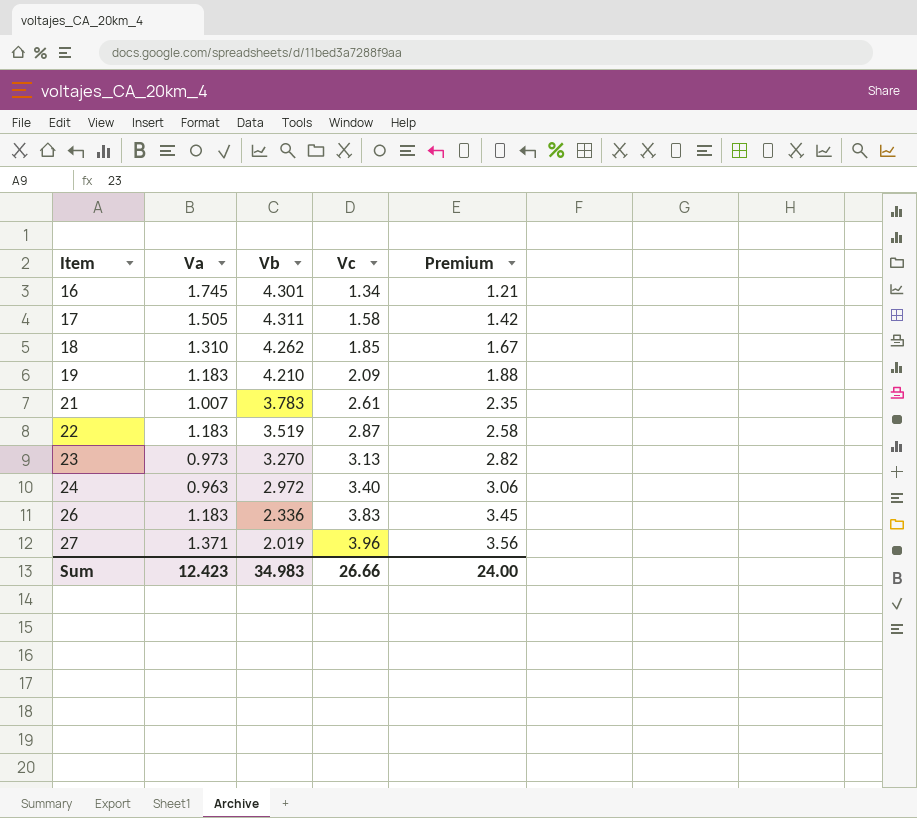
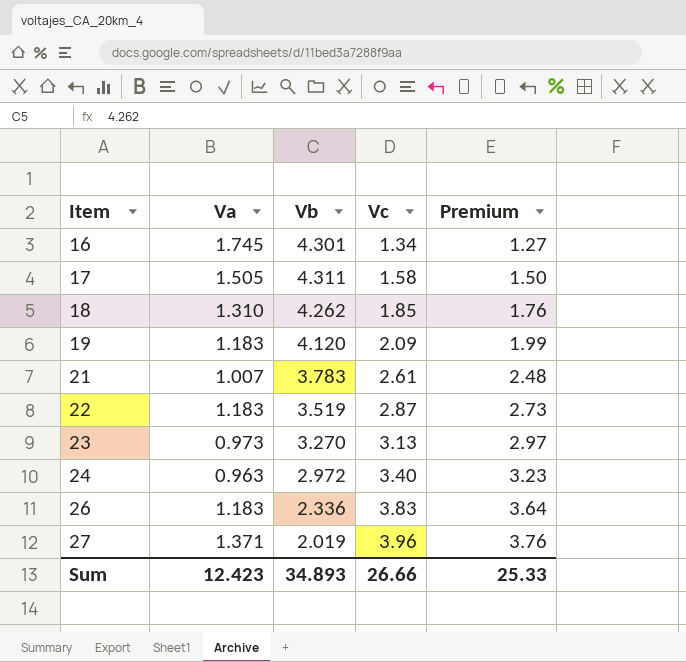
column Premium | formula: [Vc] * 0.9 -> [Vc] * 0.95
19 | Vb: 4.210 -> 4.120
Sum | Vb: 34.983 -> 34.893
Sum | Premium: 24.00 -> 25.33

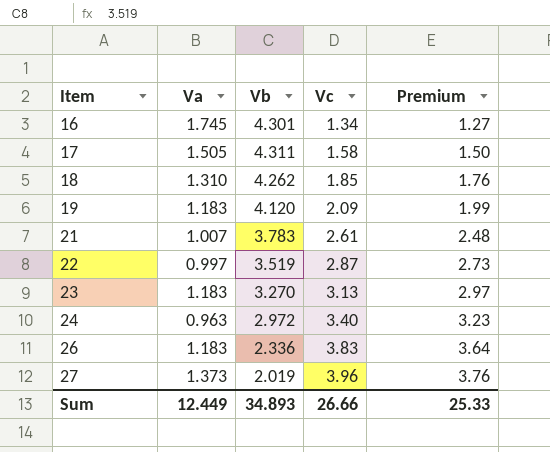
22 | Va: 1.183 -> 0.997
23 | Va: 0.973 -> 1.183
27 | Va: 1.371 -> 1.373
Sum | Va: 12.423 -> 12.449

